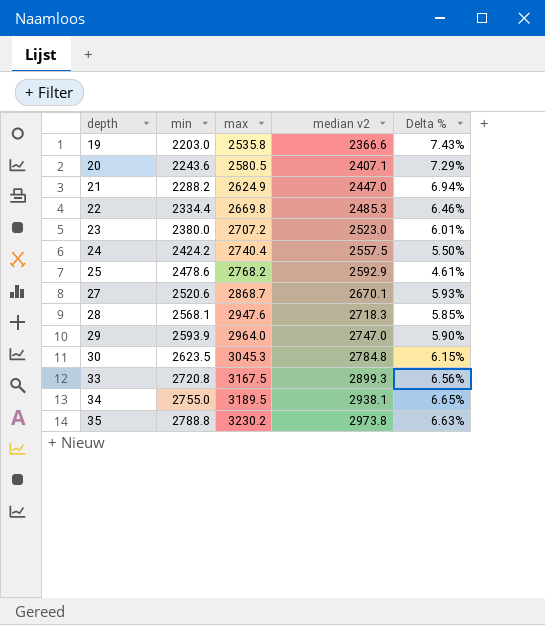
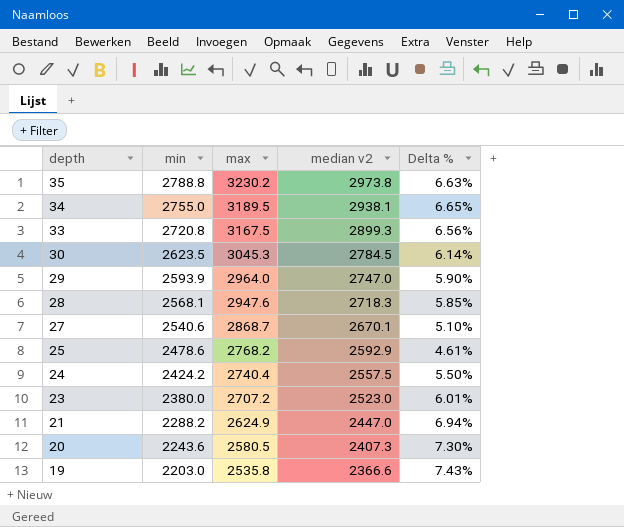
row order: depth ascending -> depth descending
row 22: 2334.4 | 2669.8 | 2485.3 | 6.46% -> none
30 | median v2: 2784.8 -> 2784.5
30 | Delta %: 6.15% -> 6.14%
27 | min: 2520.6 -> 2540.6
27 | Delta %: 5.93% -> 5.10%
20 | median v2: 2407.1 -> 2407.3
20 | Delta %: 7.29% -> 7.30%

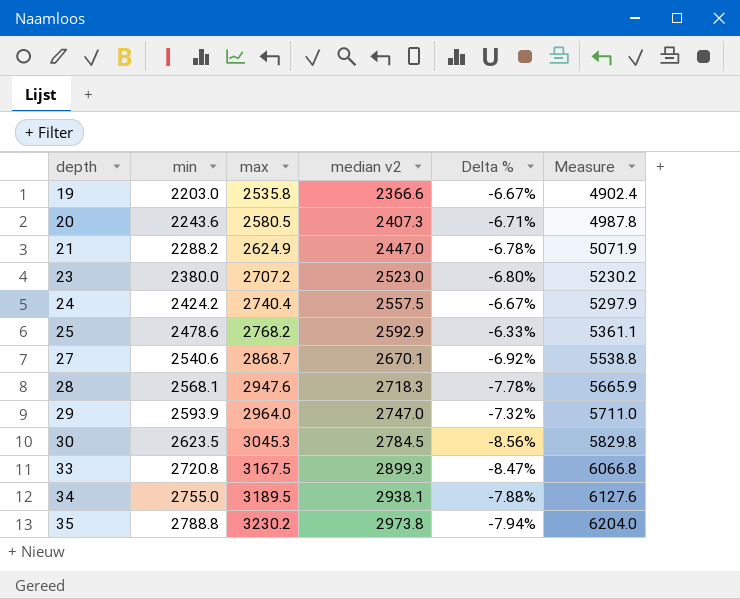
row order: depth descending -> depth ascending
column Delta % | formula: ([median v2] - [min]) / [min] -> ([median v2] - [max]) / [max]
column Measure | formula: none -> [max] + [median v2]

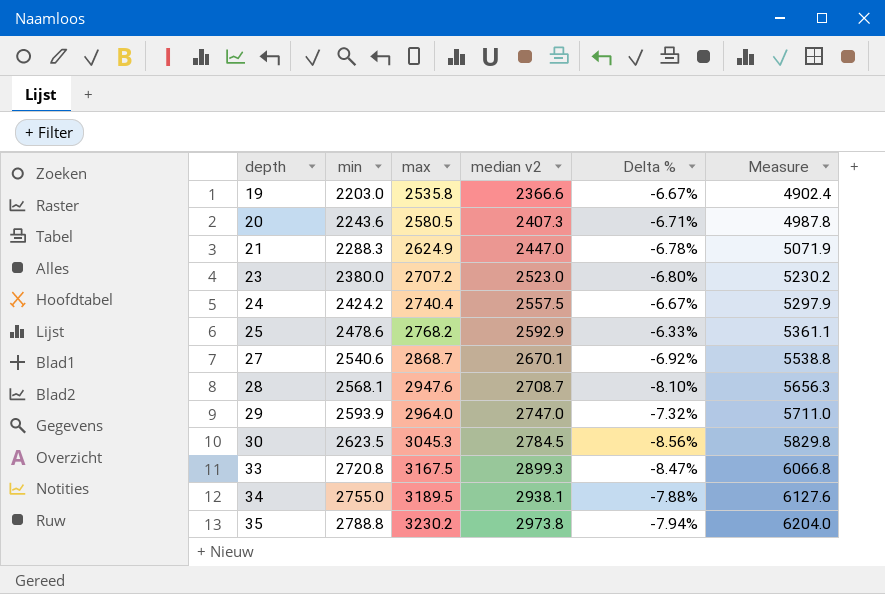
21 | min: 2288.2 -> 2288.3
28 | median v2: 2718.3 -> 2708.7
28 | Delta %: -7.78% -> -8.10%
28 | Measure: 5665.9 -> 5656.3

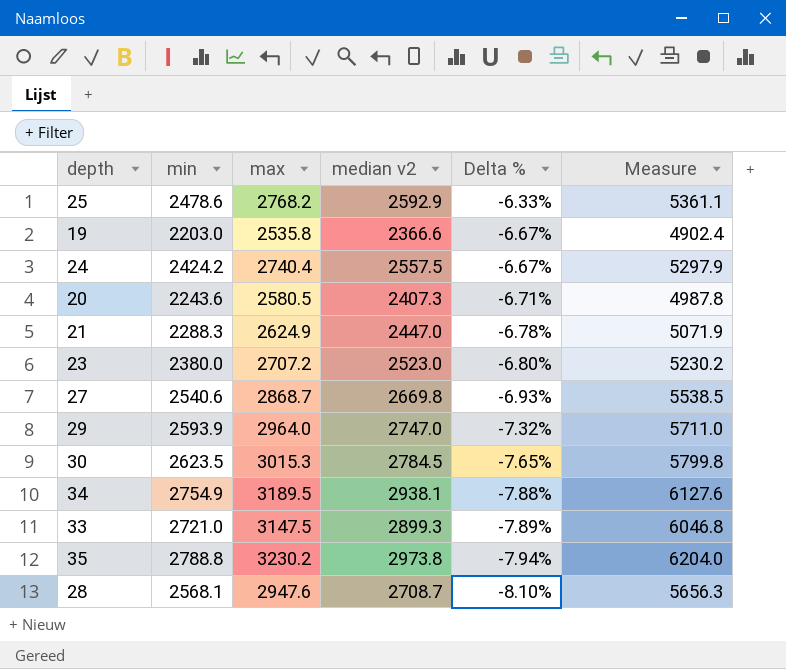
row order: depth ascending -> Delta % descending
27 | median v2: 2670.1 -> 2669.8
27 | Delta %: -6.92% -> -6.93%
27 | Measure: 5538.8 -> 5538.5
30 | max: 3045.3 -> 3015.3
30 | Delta %: -8.56% -> -7.65%
30 | Measure: 5829.8 -> 5799.8
34 | min: 2755.0 -> 2754.9
33 | min: 2720.8 -> 2721.0
33 | max: 3167.5 -> 3147.5
33 | Delta %: -8.47% -> -7.89%
33 | Measure: 6066.8 -> 6046.8

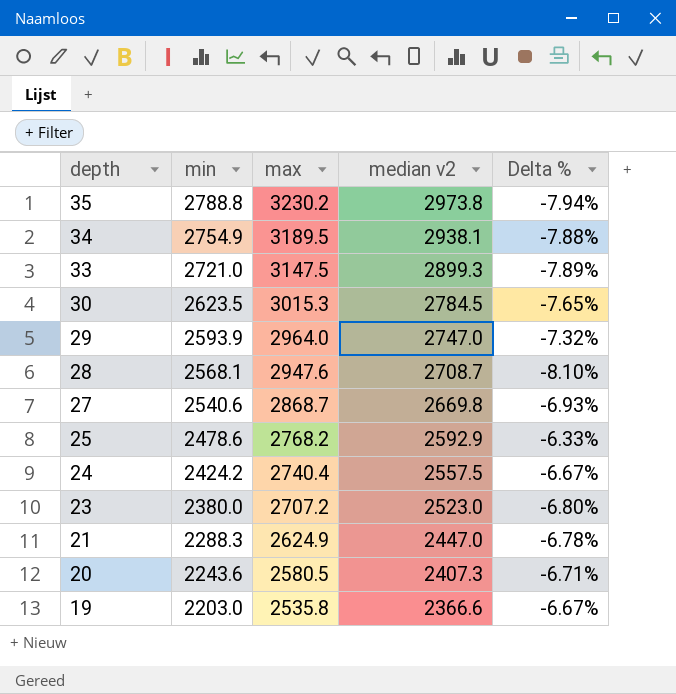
row order: Delta % descending -> depth descending
column Measure | formula: [max] + [median v2] -> none

